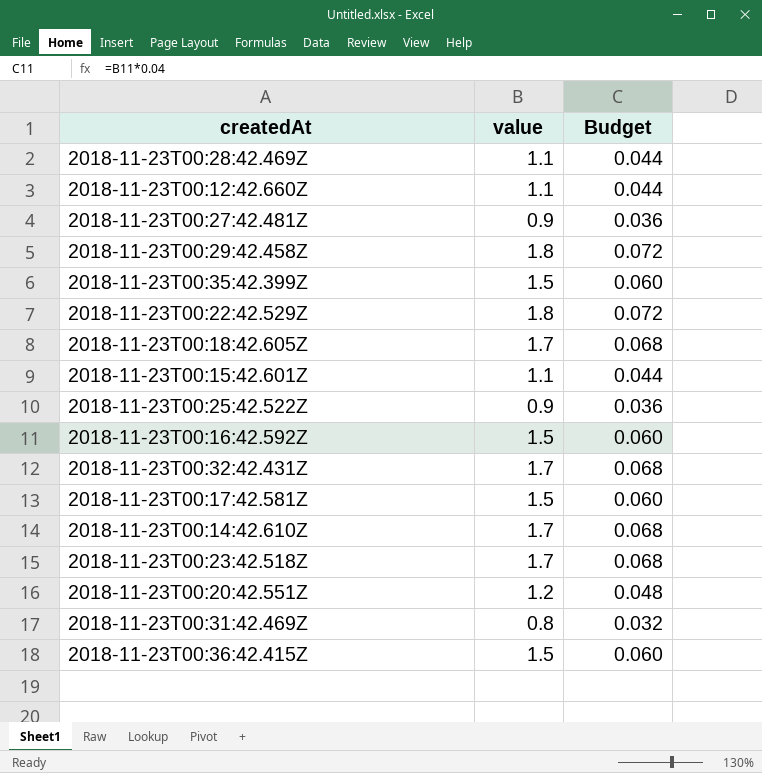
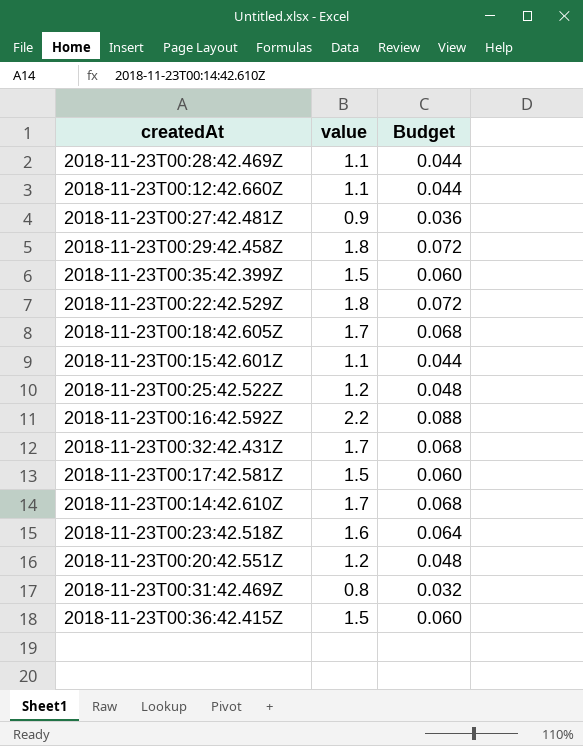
2018-11-23T00:25:42.522Z | value: 0.9 -> 1.2
2018-11-23T00:25:42.522Z | Budget: 0.036 -> 0.048
2018-11-23T00:16:42.592Z | value: 1.5 -> 2.2
2018-11-23T00:16:42.592Z | Budget: 0.060 -> 0.088
2018-11-23T00:23:42.518Z | value: 1.7 -> 1.6
2018-11-23T00:23:42.518Z | Budget: 0.068 -> 0.064

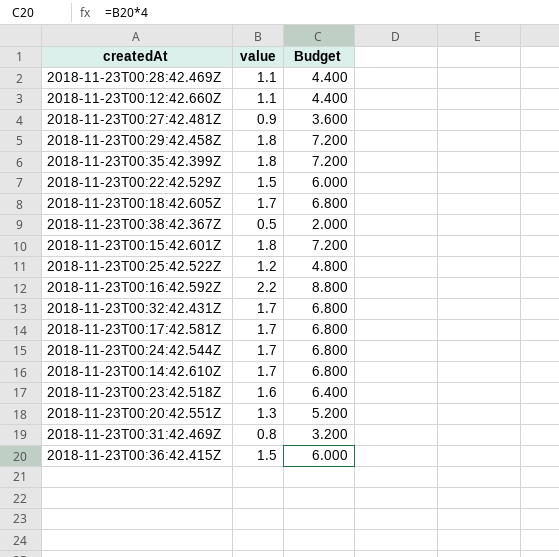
column Budget | formula: [value] * 0.04 -> [value] * 4
2018-11-23T00:35:42.399Z | value: 1.5 -> 1.8
2018-11-23T00:22:42.529Z | value: 1.8 -> 1.5
row 2018-11-23T00:38:42.367Z: none -> 0.5 | 2.000
2018-11-23T00:15:42.601Z | value: 1.1 -> 1.8
2018-11-23T00:17:42.581Z | value: 1.5 -> 1.7
row 2018-11-23T00:24:42.544Z: none -> 1.7 | 6.800
2018-11-23T00:20:42.551Z | value: 1.2 -> 1.3

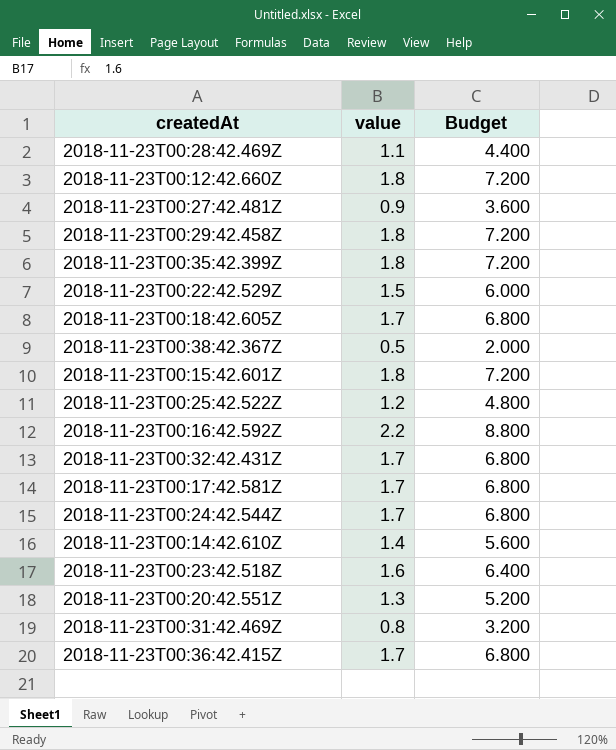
2018-11-23T00:12:42.660Z | value: 1.1 -> 1.8
2018-11-23T00:12:42.660Z | Budget: 4.400 -> 7.200
2018-11-23T00:14:42.610Z | value: 1.7 -> 1.4
2018-11-23T00:14:42.610Z | Budget: 6.800 -> 5.600
2018-11-23T00:36:42.415Z | value: 1.5 -> 1.7
2018-11-23T00:36:42.415Z | Budget: 6.000 -> 6.800

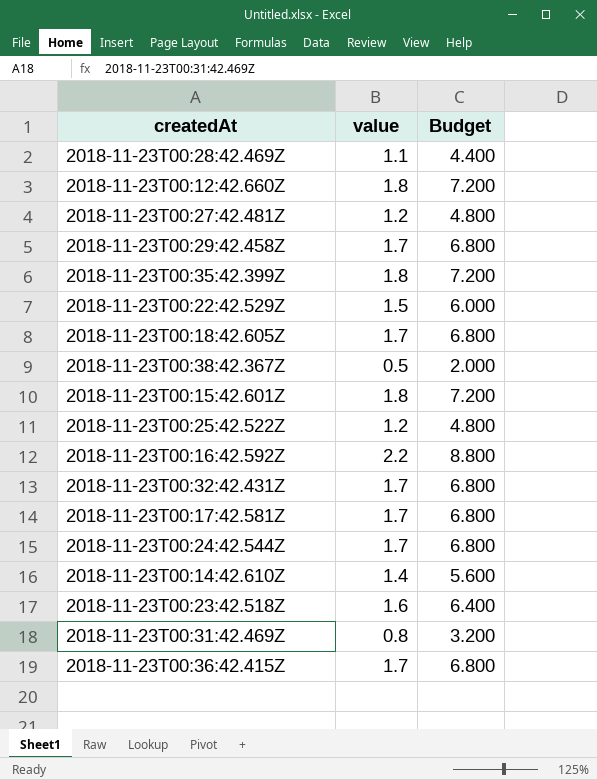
row 2018-11-23T00:20:42.551Z: 1.3 | 5.200 -> none
2018-11-23T00:27:42.481Z | value: 0.9 -> 1.2
2018-11-23T00:27:42.481Z | Budget: 3.600 -> 4.800
2018-11-23T00:29:42.458Z | value: 1.8 -> 1.7
2018-11-23T00:29:42.458Z | Budget: 7.200 -> 6.800

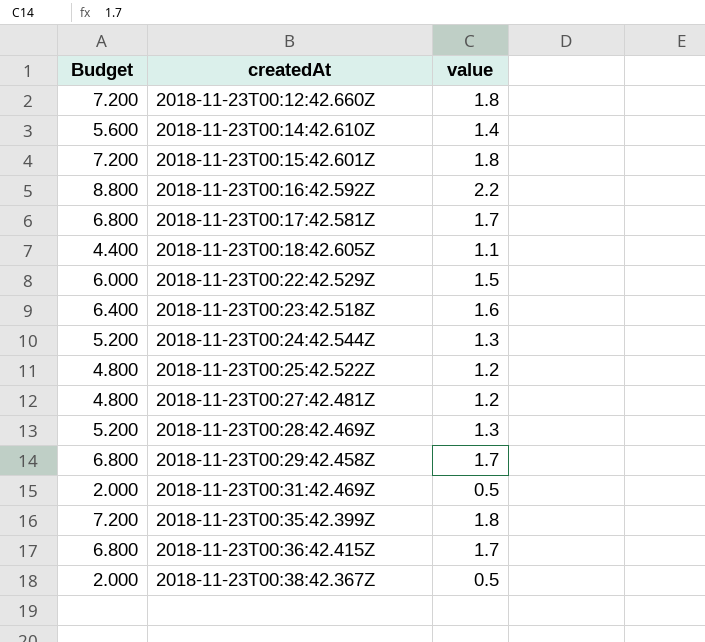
row order: none -> createdAt ascending
column Budget | position: 3 -> 1
row 2018-11-23T00:32:42.431Z: 1.7 | 6.800 -> none
2018-11-23T00:18:42.605Z | Budget: 6.800 -> 4.400
2018-11-23T00:18:42.605Z | value: 1.7 -> 1.1
2018-11-23T00:24:42.544Z | Budget: 6.800 -> 5.200
2018-11-23T00:24:42.544Z | value: 1.7 -> 1.3
2018-11-23T00:28:42.469Z | Budget: 4.400 -> 5.200
2018-11-23T00:28:42.469Z | value: 1.1 -> 1.3
2018-11-23T00:31:42.469Z | Budget: 3.200 -> 2.000
2018-11-23T00:31:42.469Z | value: 0.8 -> 0.5

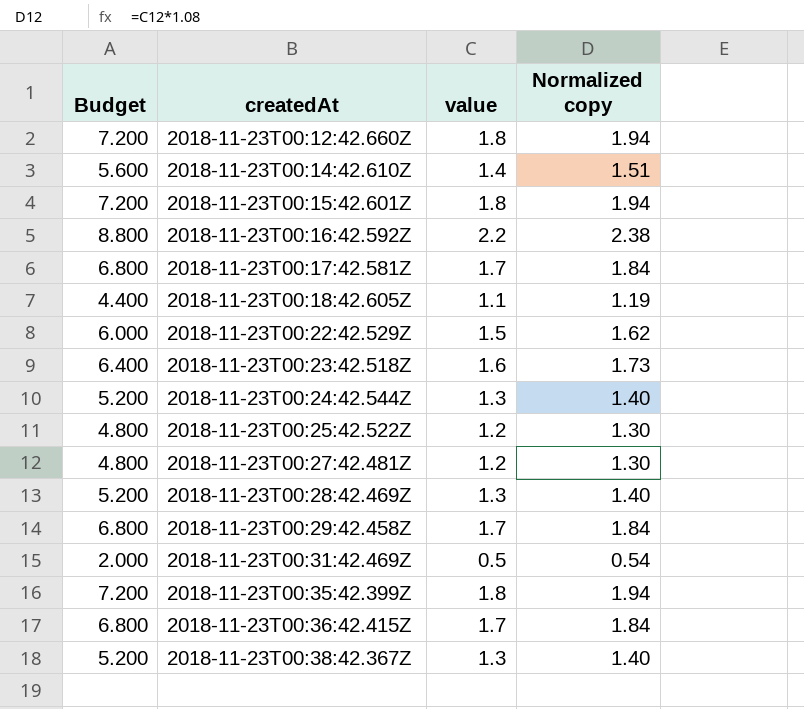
column Normalized copy | formula: none -> [value] * 1.08
2018-11-23T00:38:42.367Z | Budget: 2.000 -> 5.200
2018-11-23T00:38:42.367Z | value: 0.5 -> 1.3

